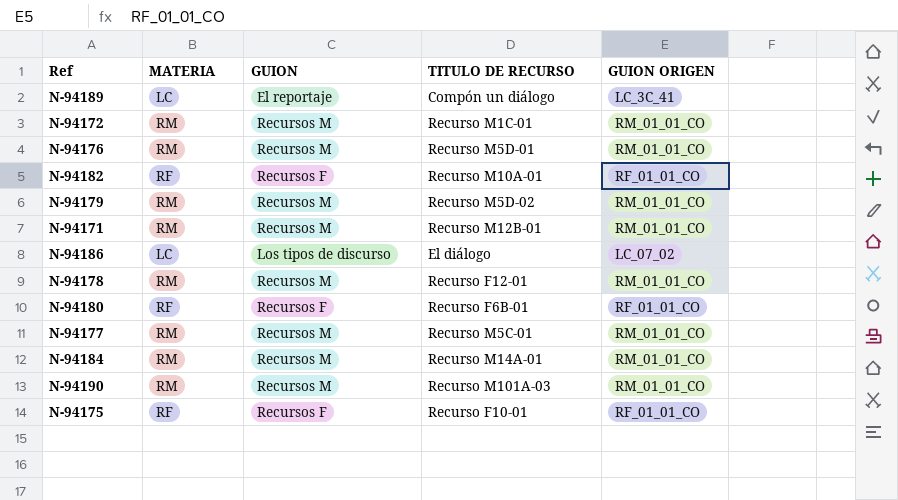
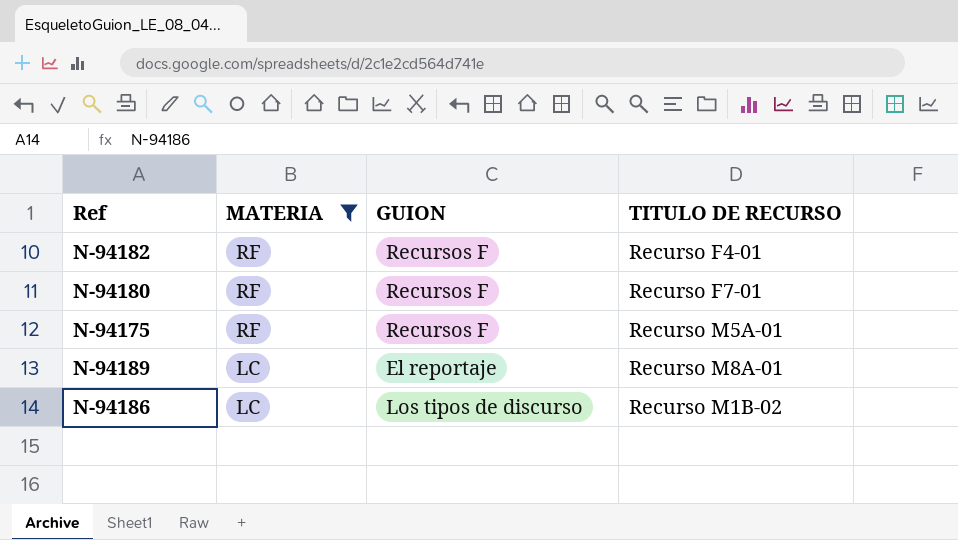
filter: none -> MATERIA != RM
row order: none -> MATERIA descending
column GUION ORIGEN | position: 5 -> none
N-94182 | TITULO DE RECURSO: Recurso M10A-01 -> Recurso F4-01
N-94180 | TITULO DE RECURSO: Recurso F6B-01 -> Recurso F7-01
N-94175 | TITULO DE RECURSO: Recurso F10-01 -> Recurso M5A-01
N-94189 | TITULO DE RECURSO: Compón un diálogo -> Recurso M8A-01
N-94186 | TITULO DE RECURSO: El diálogo -> Recurso M1B-02

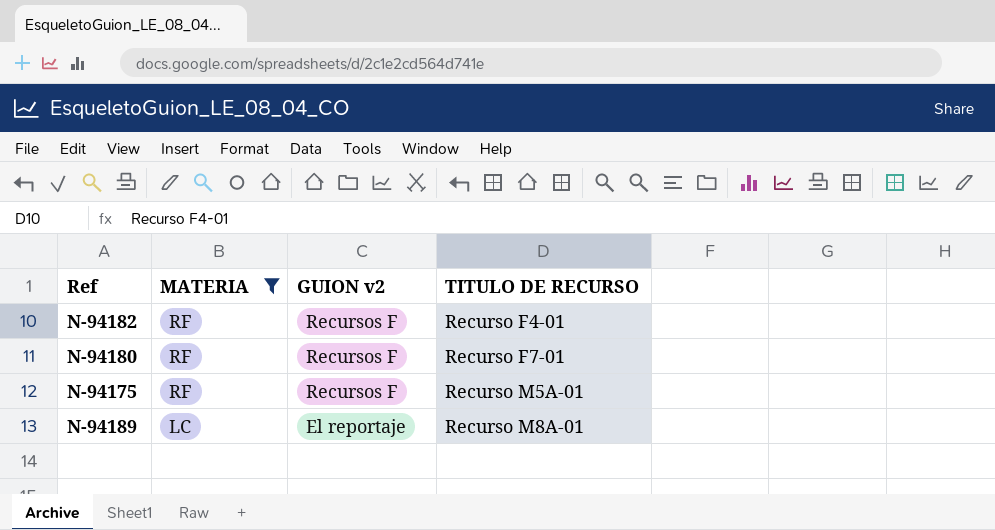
column name: GUION -> GUION v2
row N-94186: LC | Los tipos de discurso | Recurso M1B-02 -> none

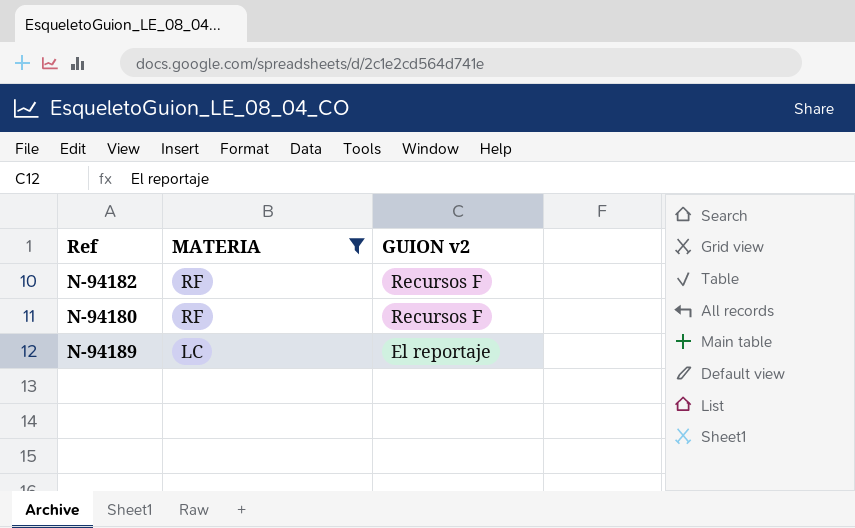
column TITULO DE RECURSO | position: 4 -> none
row N-94175: RF | Recursos F | Recurso M5A-01 -> none

